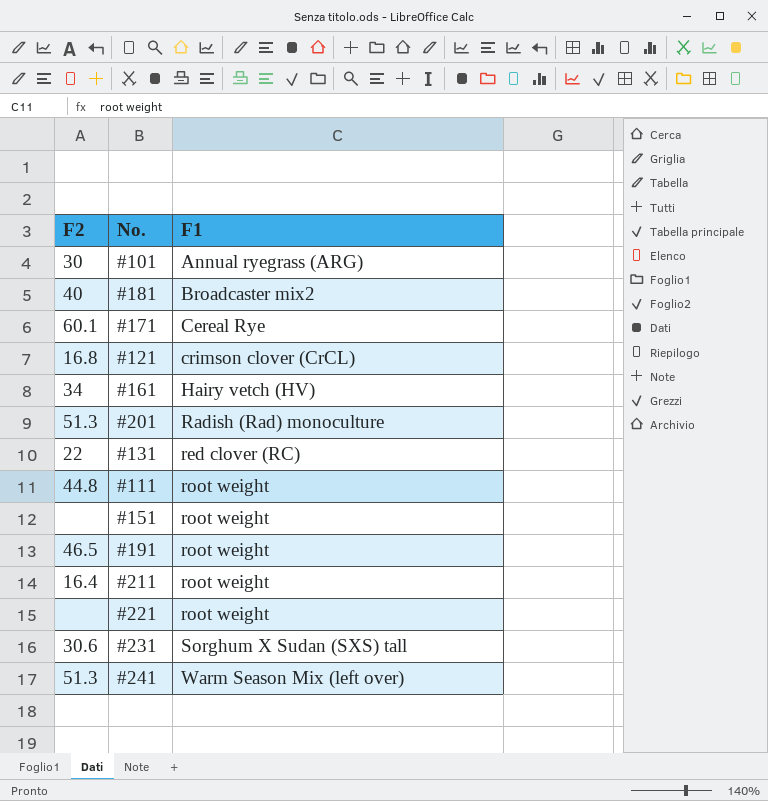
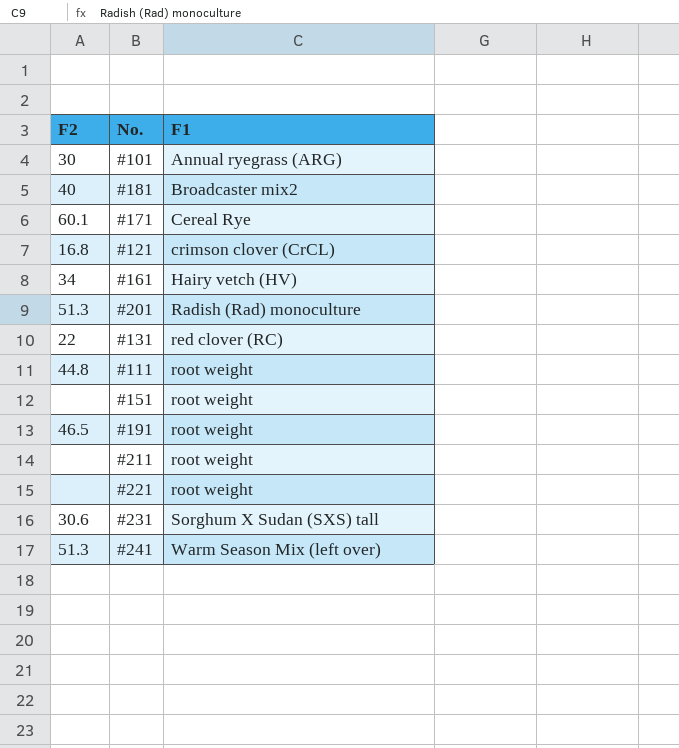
#211 | F2: 16.4 -> none

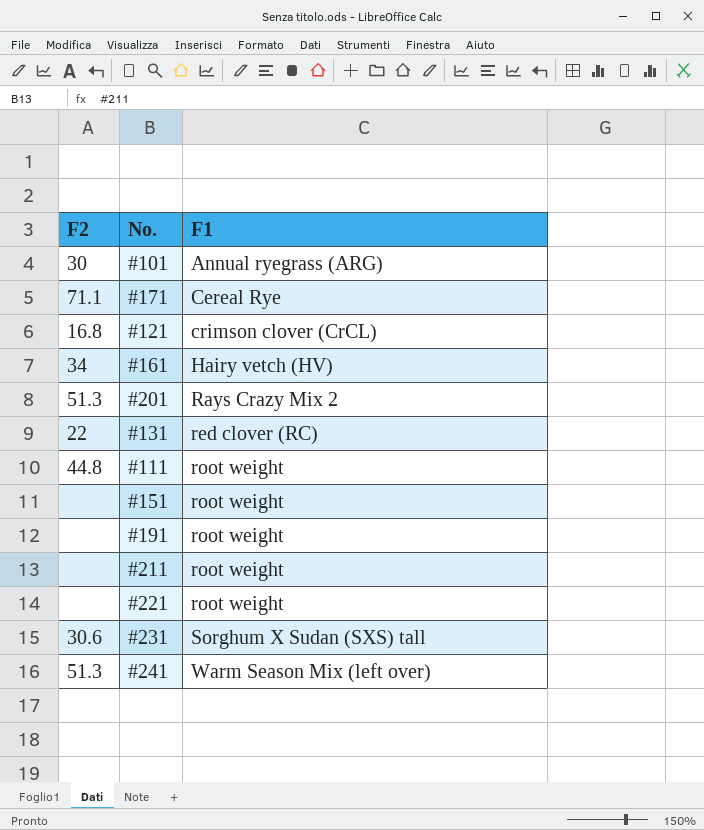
row #181: 40 | Broadcaster mix2 -> none
#171 | F2: 60.1 -> 71.1
#201 | F1: Radish (Rad) monoculture -> Rays Crazy Mix 2
#191 | F2: 46.5 -> none

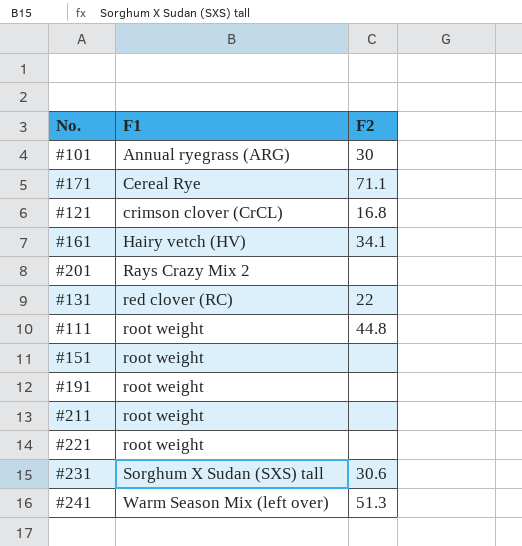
column F2 | position: 1 -> 3
#161 | F2: 34 -> 34.1
#201 | F2: 51.3 -> none

